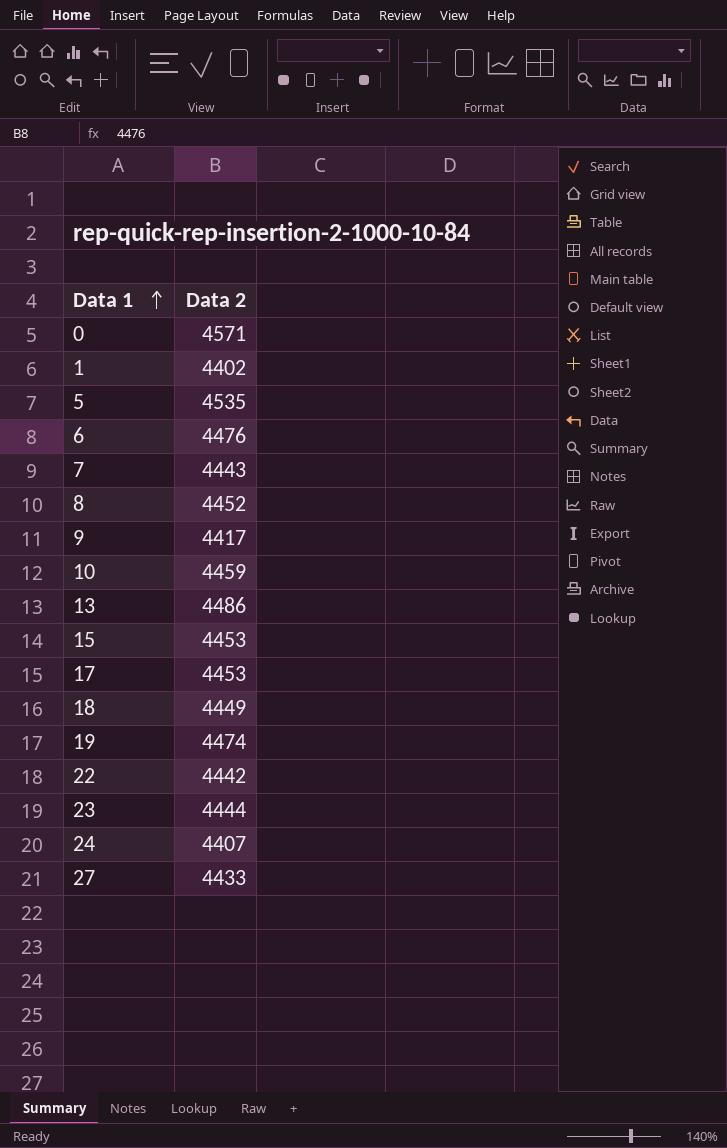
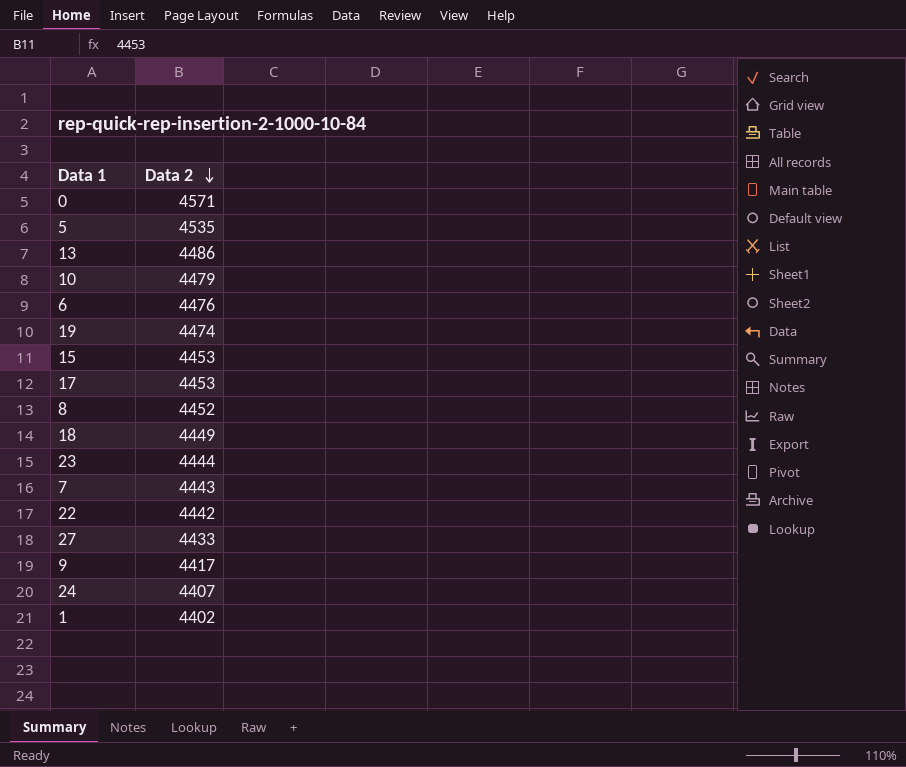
row order: Data 1 ascending -> Data 2 descending
10 | Data 2: 4459 -> 4479

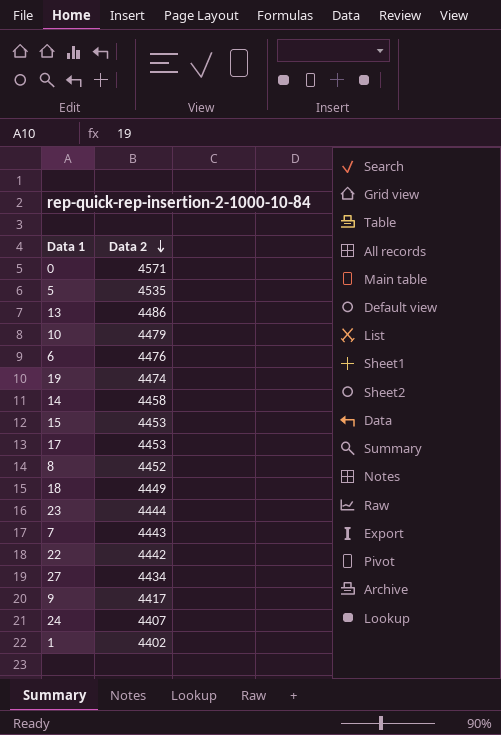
row 14: none -> 4458
27 | Data 2: 4433 -> 4434

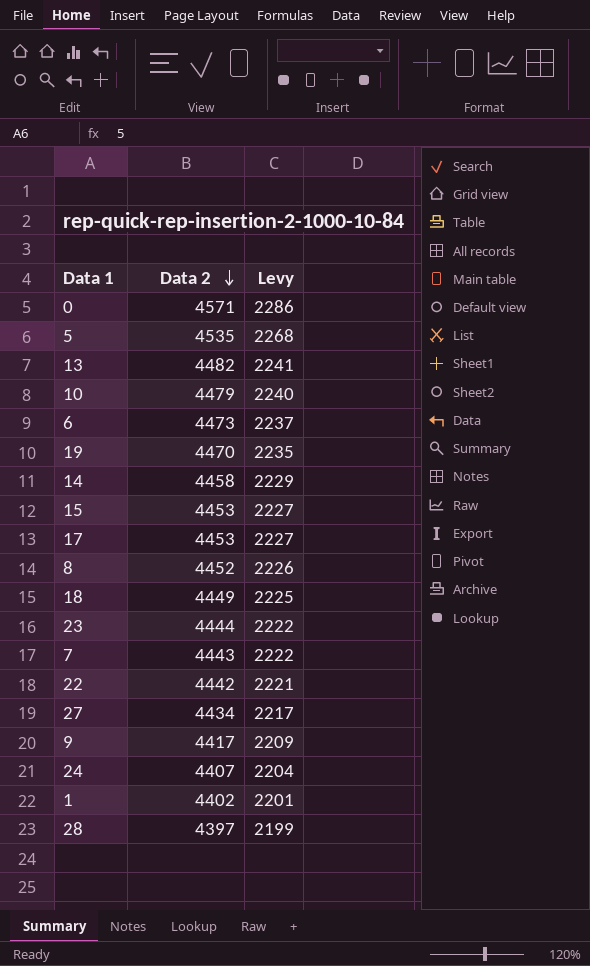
column Levy | formula: none -> [Data 2] * 0.5
13 | Data 2: 4486 -> 4482
6 | Data 2: 4476 -> 4473
19 | Data 2: 4474 -> 4470
row 28: none -> 4397 | 2199

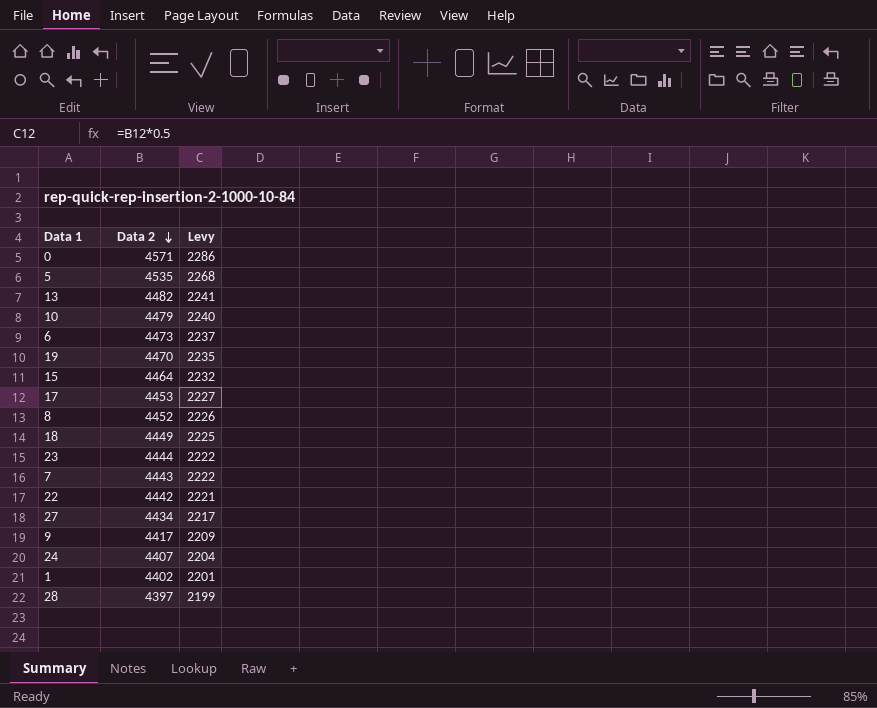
row 14: 4458 | 2229 -> none
15 | Data 2: 4453 -> 4464
15 | Levy: 2227 -> 2232

